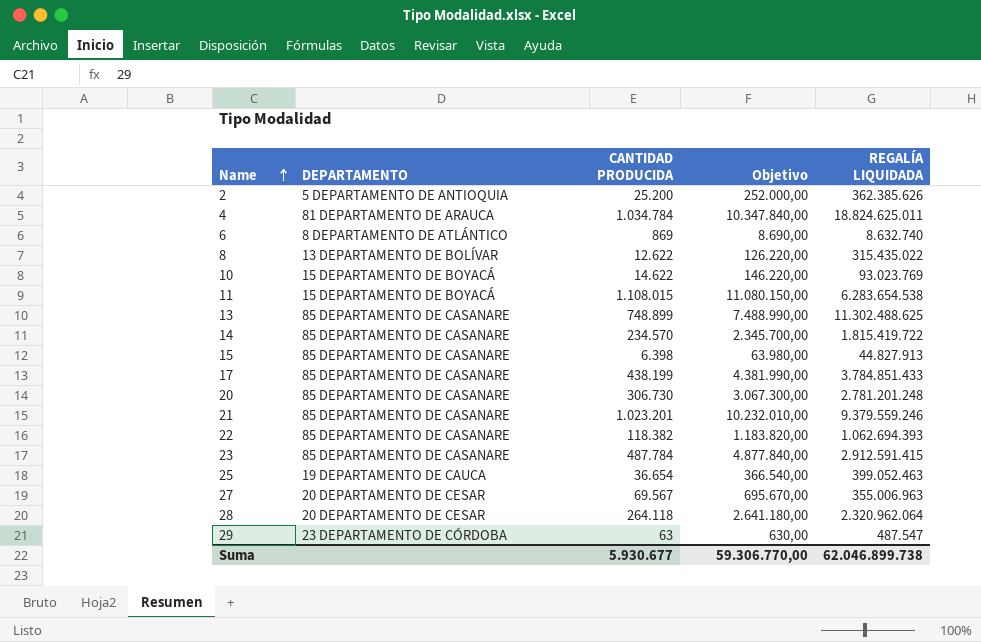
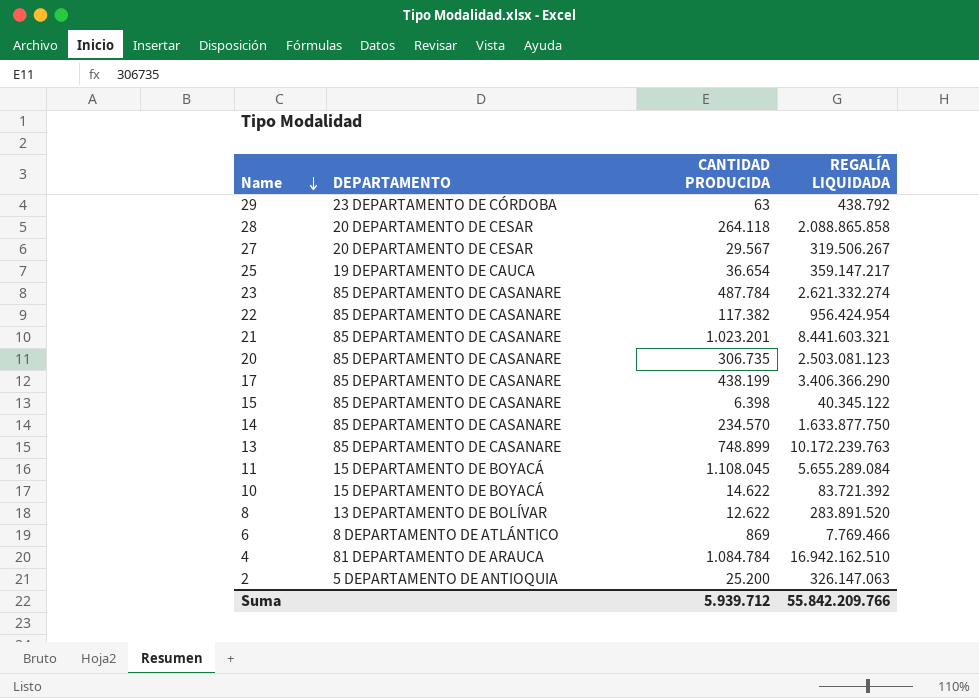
row order: Name ascending -> Name descending
column Objetivo | formula: [CANTIDAD PRODUCIDA] * 10 -> none
29 | REGALÍA LIQUIDADA: 487.547 -> 438.792
28 | REGALÍA LIQUIDADA: 2.320.962.064 -> 2.088.865.858
27 | CANTIDAD PRODUCIDA: 69.567 -> 29.567
27 | REGALÍA LIQUIDADA: 355.006.963 -> 319.506.267
25 | REGALÍA LIQUIDADA: 399.052.463 -> 359.147.217
23 | REGALÍA LIQUIDADA: 2.912.591.415 -> 2.621.332.274
22 | CANTIDAD PRODUCIDA: 118.382 -> 117.382
22 | REGALÍA LIQUIDADA: 1.062.694.393 -> 956.424.954
21 | REGALÍA LIQUIDADA: 9.379.559.246 -> 8.441.603.321
20 | CANTIDAD PRODUCIDA: 306.730 -> 306.735
20 | REGALÍA LIQUIDADA: 2.781.201.248 -> 2.503.081.123
17 | REGALÍA LIQUIDADA: 3.784.851.433 -> 3.406.366.290
15 | REGALÍA LIQUIDADA: 44.827.913 -> 40.345.122
14 | REGALÍA LIQUIDADA: 1.815.419.722 -> 1.633.877.750
13 | REGALÍA LIQUIDADA: 11.302.488.625 -> 10.172.239.763
11 | CANTIDAD PRODUCIDA: 1.108.015 -> 1.108.045
11 | REGALÍA LIQUIDADA: 6.283.654.538 -> 5.655.289.084
10 | REGALÍA LIQUIDADA: 93.023.769 -> 83.721.392
8 | REGALÍA LIQUIDADA: 315.435.022 -> 283.891.520
6 | REGALÍA LIQUIDADA: 8.632.740 -> 7.769.466
4 | CANTIDAD PRODUCIDA: 1.034.784 -> 1.084.784
4 | REGALÍA LIQUIDADA: 18.824.625.011 -> 16.942.162.510
2 | REGALÍA LIQUIDADA: 362.385.626 -> 326.147.063
Suma | CANTIDAD PRODUCIDA: 5.930.677 -> 5.939.712
Suma | REGALÍA LIQUIDADA: 62.046.899.738 -> 55.842.209.766

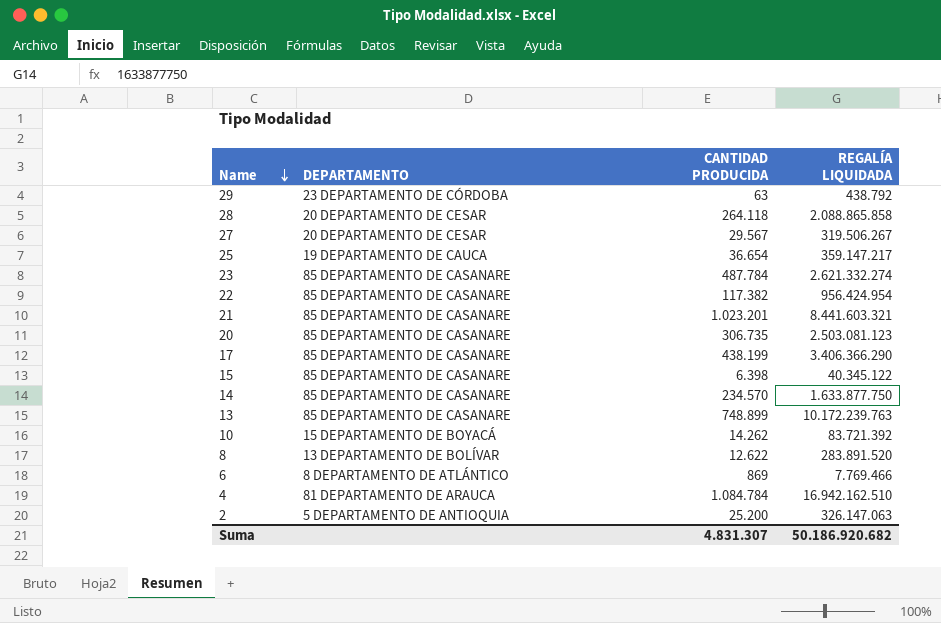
row 11: 15 DEPARTAMENTO DE BOYACÁ | 1.108.045 | 5.655.289.084 -> none
10 | CANTIDAD PRODUCIDA: 14.622 -> 14.262
Suma | CANTIDAD PRODUCIDA: 5.939.712 -> 4.831.307
Suma | REGALÍA LIQUIDADA: 55.842.209.766 -> 50.186.920.682

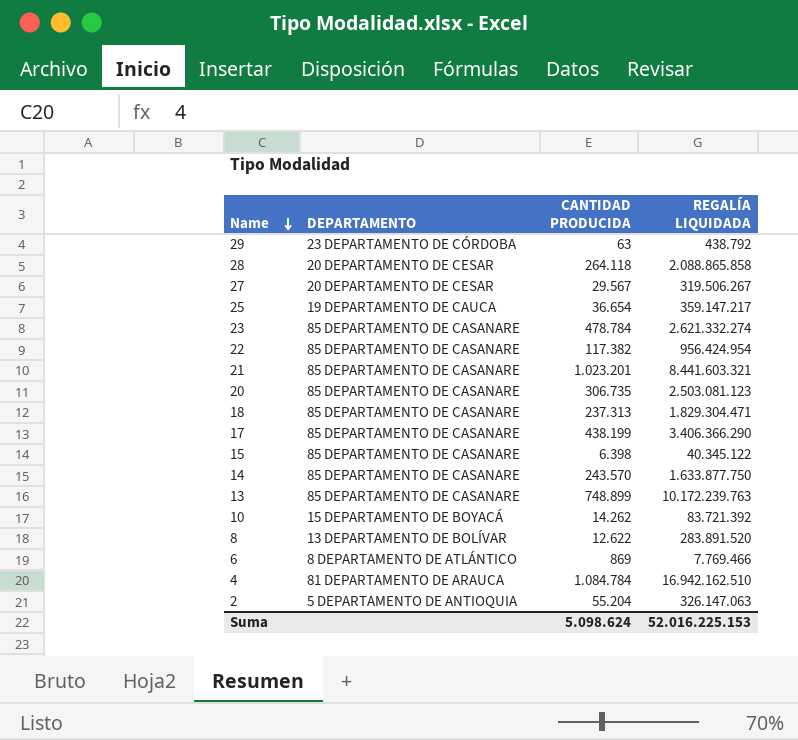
23 | CANTIDAD PRODUCIDA: 487.784 -> 478.784
row 18: none -> 85 DEPARTAMENTO DE CASANARE | 237.313 | 1.829.304.471
14 | CANTIDAD PRODUCIDA: 234.570 -> 243.570
2 | CANTIDAD PRODUCIDA: 25.200 -> 55.204
Suma | CANTIDAD PRODUCIDA: 4.831.307 -> 5.098.624
Suma | REGALÍA LIQUIDADA: 50.186.920.682 -> 52.016.225.153

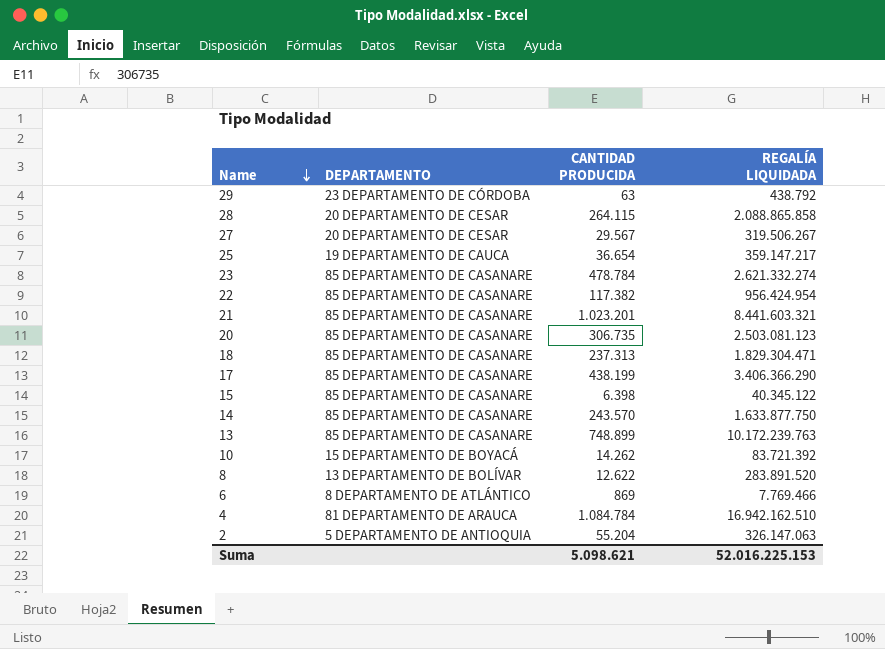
28 | CANTIDAD PRODUCIDA: 264.118 -> 264.115
Suma | CANTIDAD PRODUCIDA: 5.098.624 -> 5.098.621

